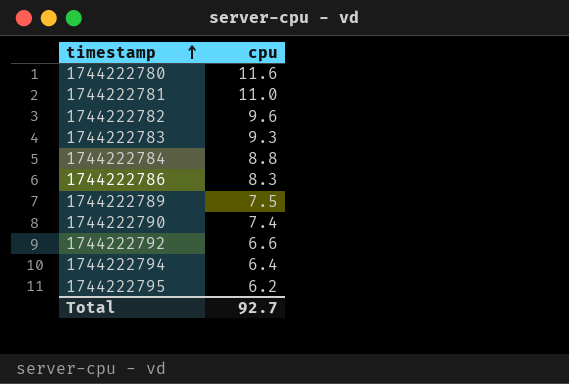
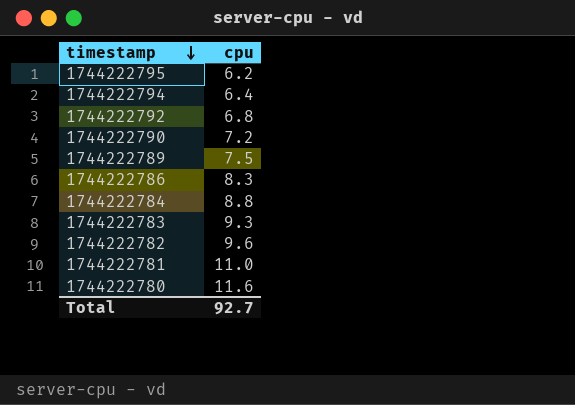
row order: timestamp ascending -> timestamp descending
1744222792 | cpu: 6.6 -> 6.8
1744222790 | cpu: 7.4 -> 7.2

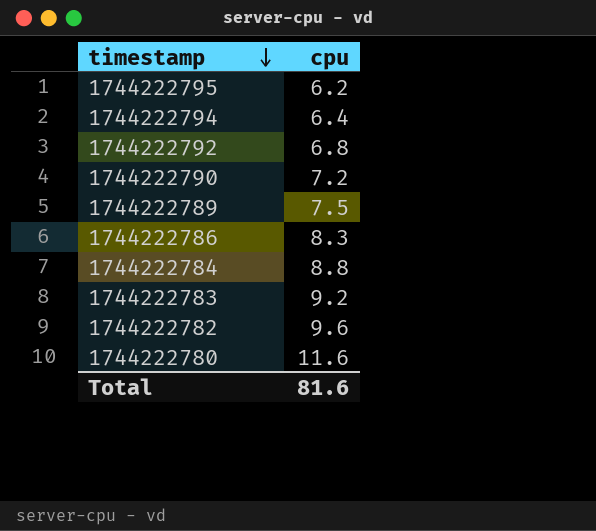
row 1744222781: 11.0 -> none
1744222783 | cpu: 9.3 -> 9.2
Total | cpu: 92.7 -> 81.6

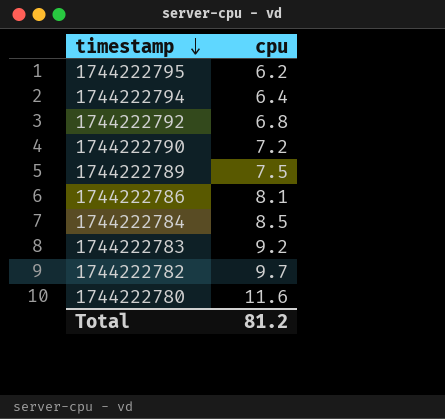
1744222786 | cpu: 8.3 -> 8.1
1744222784 | cpu: 8.8 -> 8.5
1744222782 | cpu: 9.6 -> 9.7
Total | cpu: 81.6 -> 81.2

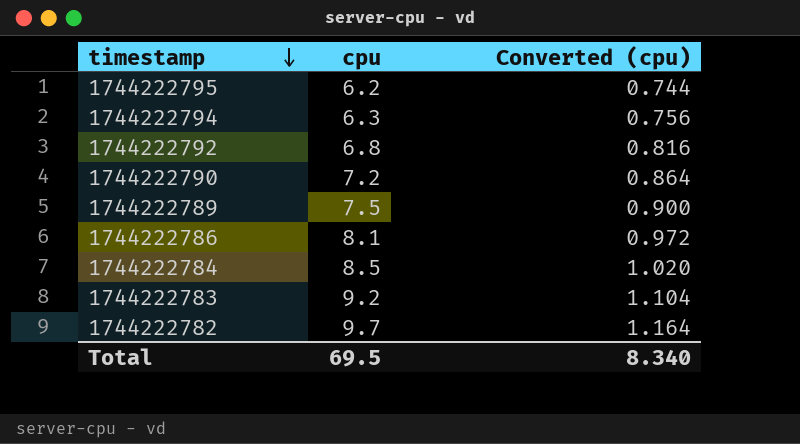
column Converted (cpu) | formula: none -> [cpu] * 0.12
row 1744222780: 11.6 -> none
1744222794 | cpu: 6.4 -> 6.3
Total | cpu: 81.2 -> 69.5

